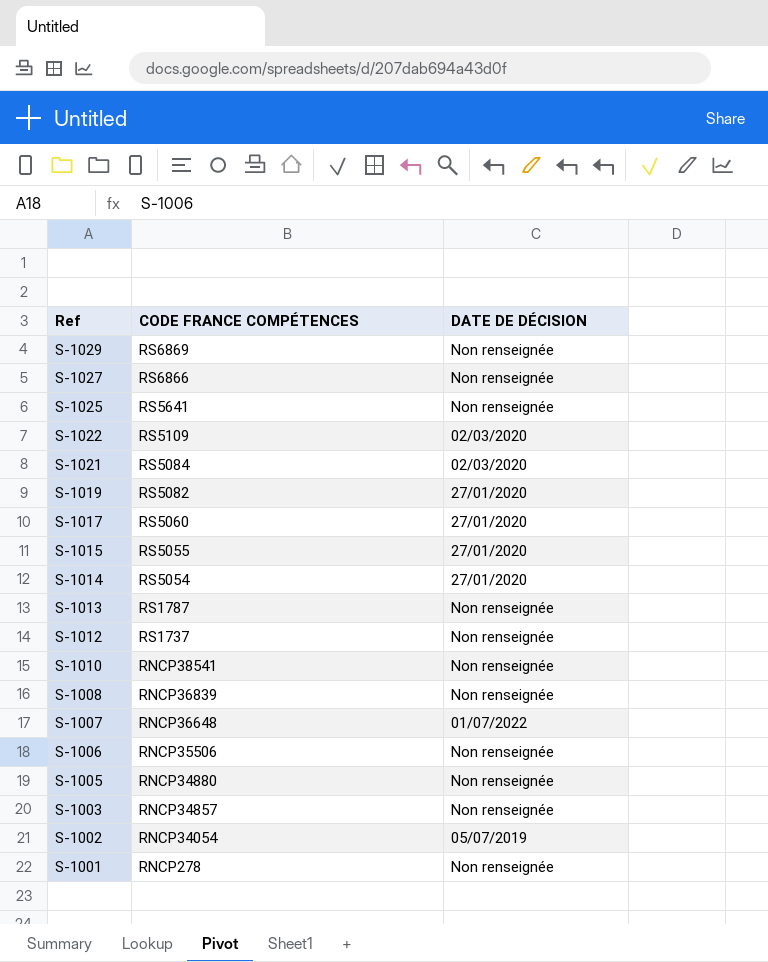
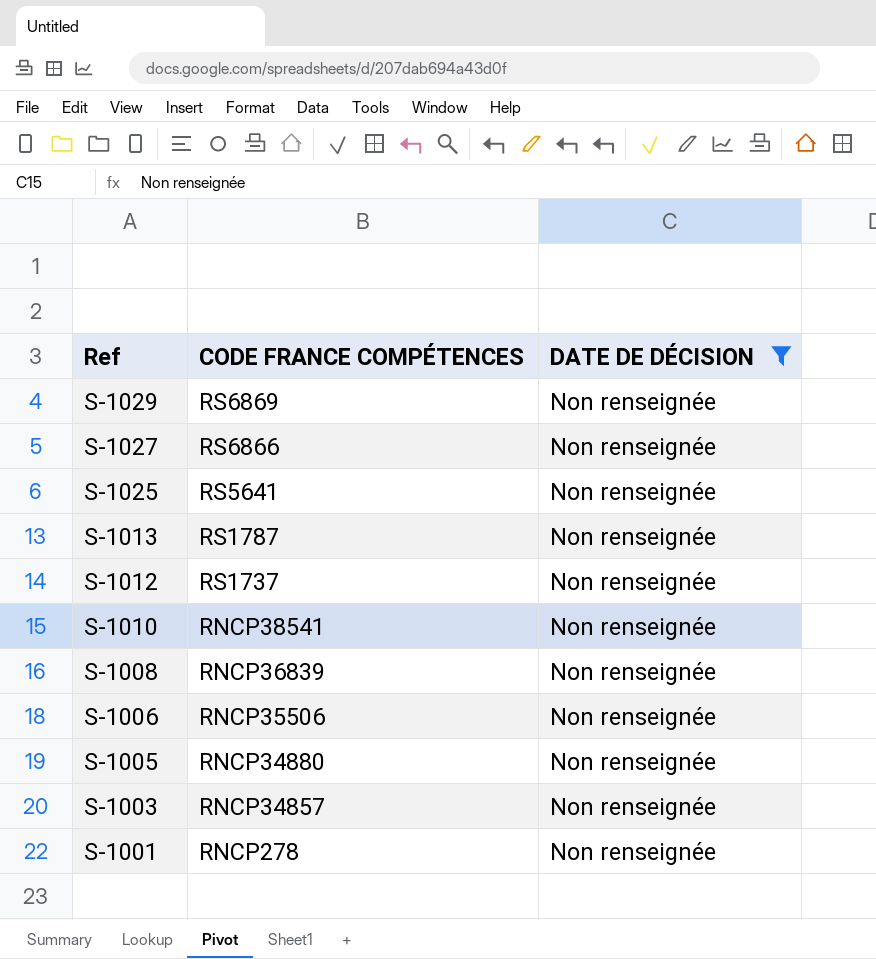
filter: none -> DATE DE DÉCISION = Non renseignée

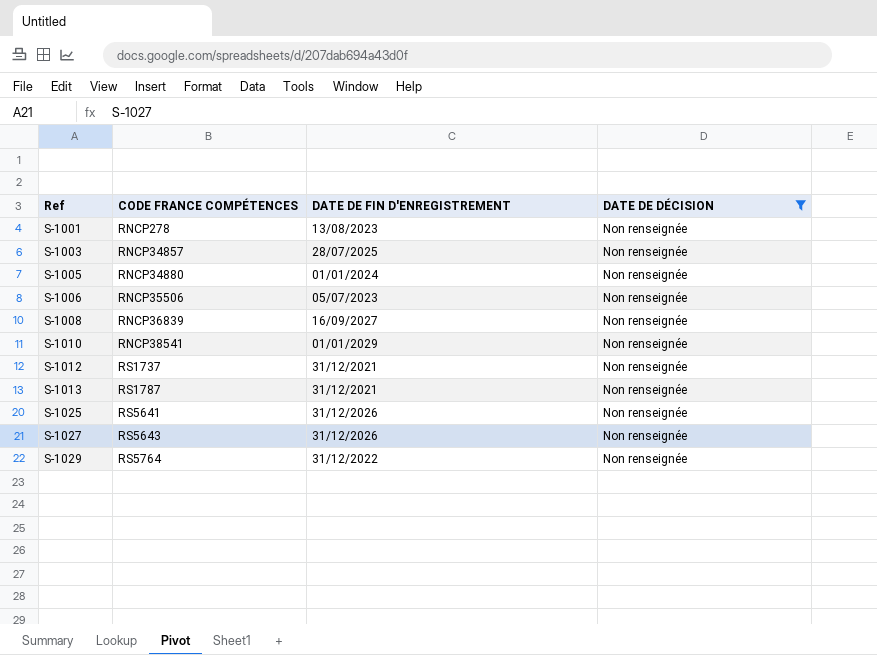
row order: Ref descending -> Ref ascending
column DATE DE FIN D'ENREGISTREMENT | position: none -> 3
S-1027 | CODE FRANCE COMPÉTENCES: RS6866 -> RS5643
S-1029 | CODE FRANCE COMPÉTENCES: RS6869 -> RS5764

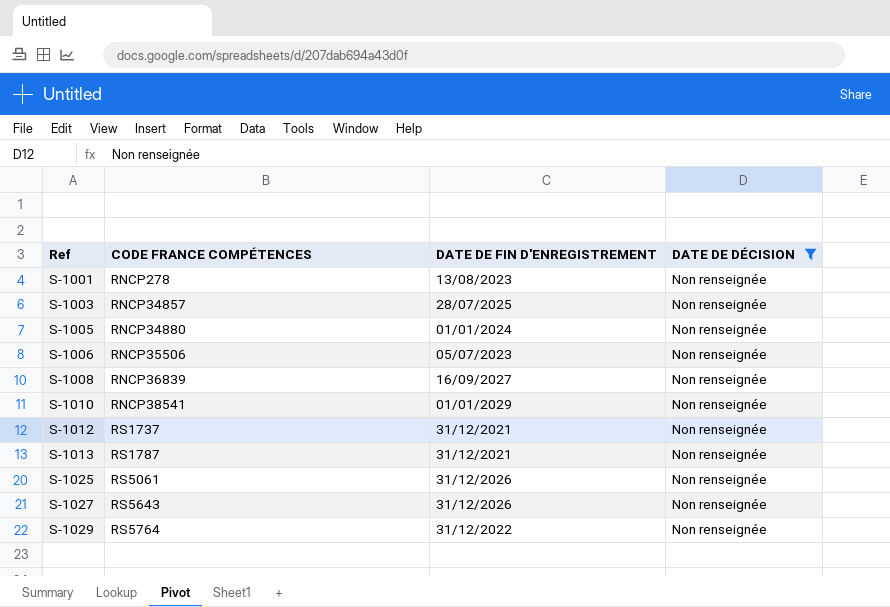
S-1025 | CODE FRANCE COMPÉTENCES: RS5641 -> RS5061

